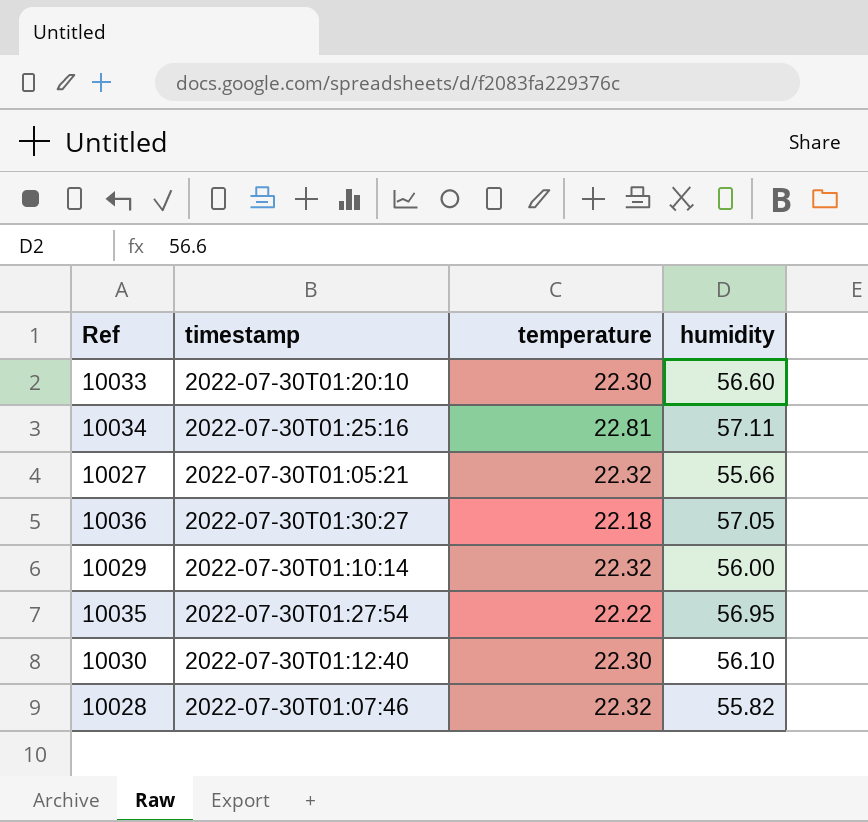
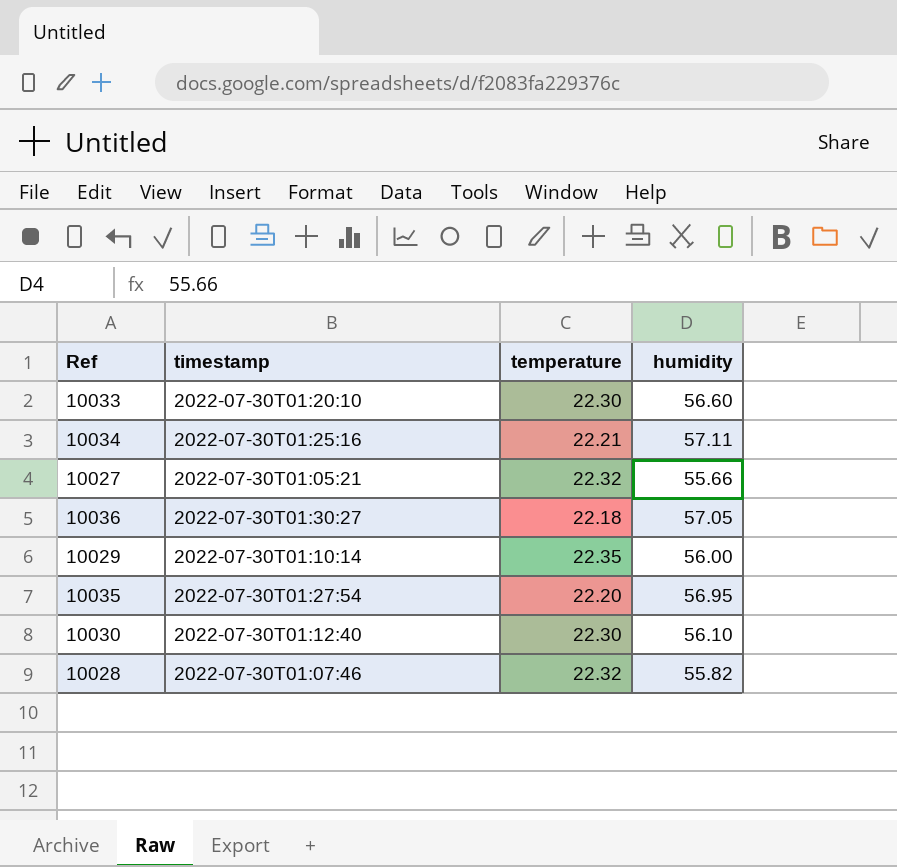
10034 | temperature: 22.81 -> 22.21
10029 | temperature: 22.32 -> 22.35
10035 | temperature: 22.22 -> 22.20

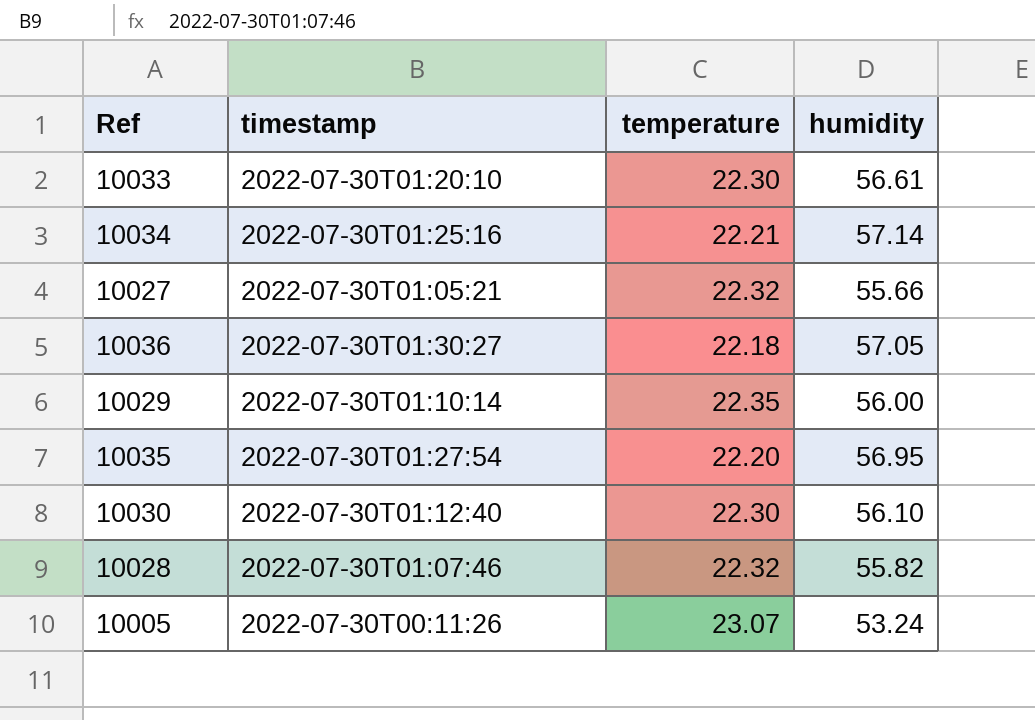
10033 | humidity: 56.60 -> 56.61
10034 | humidity: 57.11 -> 57.14
row 10005: none -> 2022-07-30T00:11:26 | 23.07 | 53.24

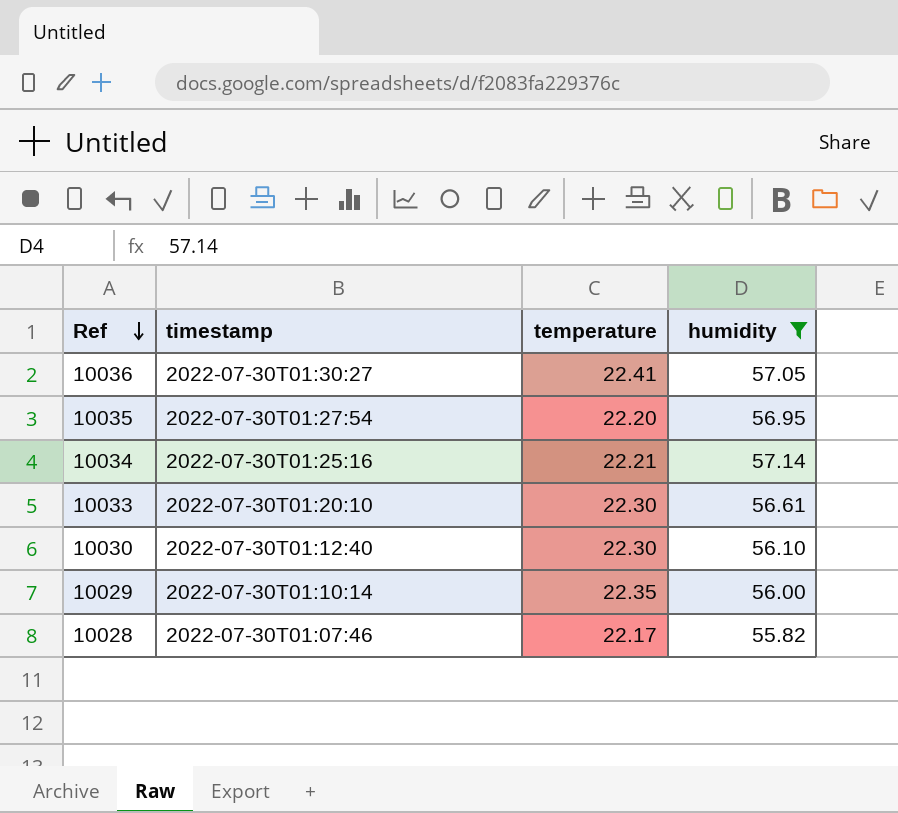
filter: none -> humidity >= 55.82
row order: none -> Ref descending
10036 | temperature: 22.18 -> 22.41
10028 | temperature: 22.32 -> 22.17

